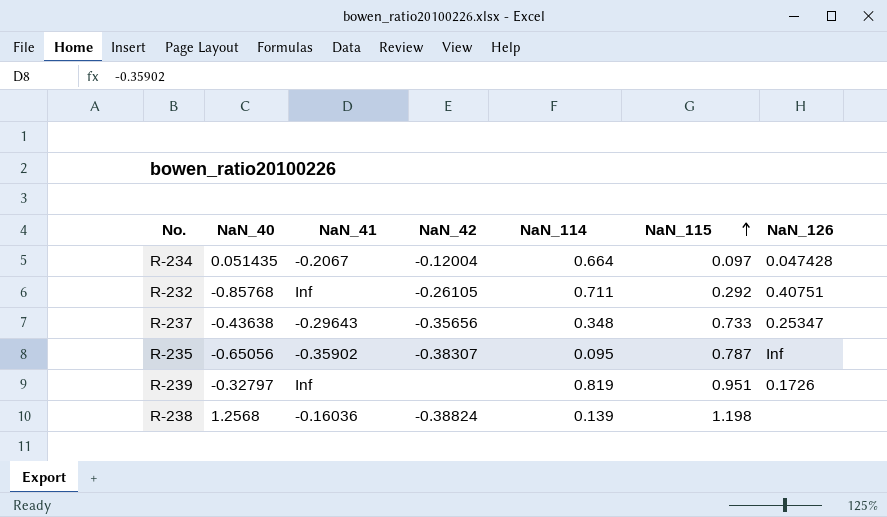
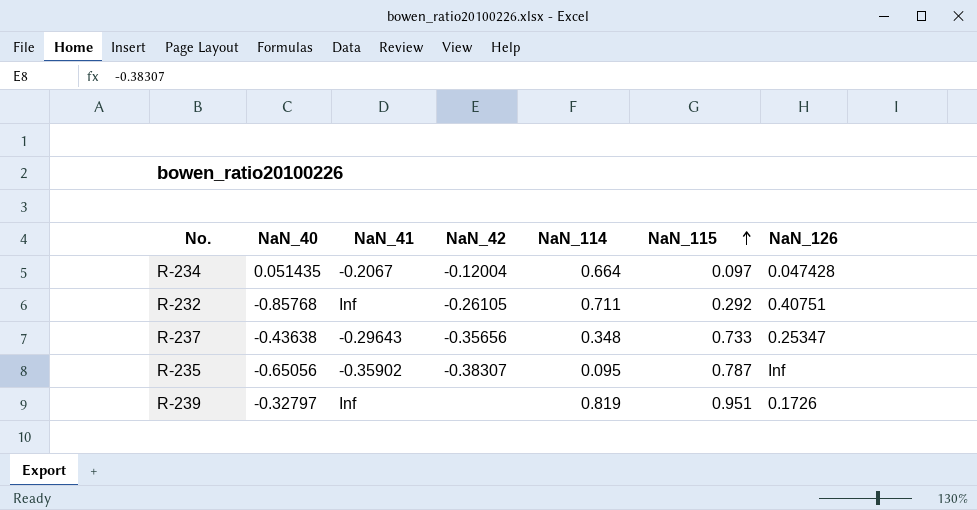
row R-238: 1.2568 | -0.16036 | -0.38824 | 0.139 | 1.198 | none -> none

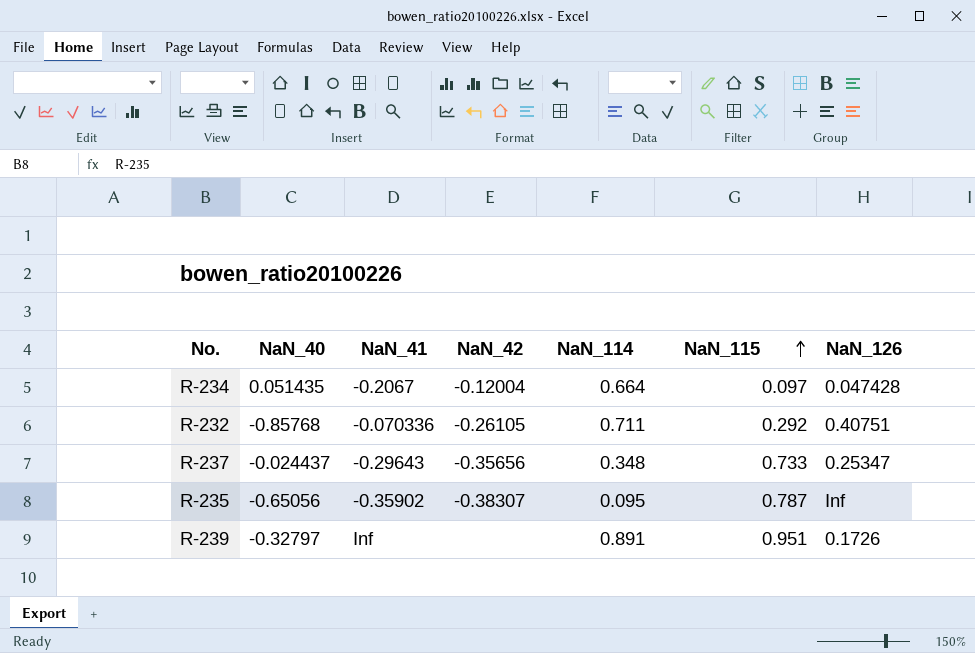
R-232 | NaN_41: Inf -> -0.070336
R-237 | NaN_40: -0.43638 -> -0.024437
R-239 | NaN_114: 0.819 -> 0.891

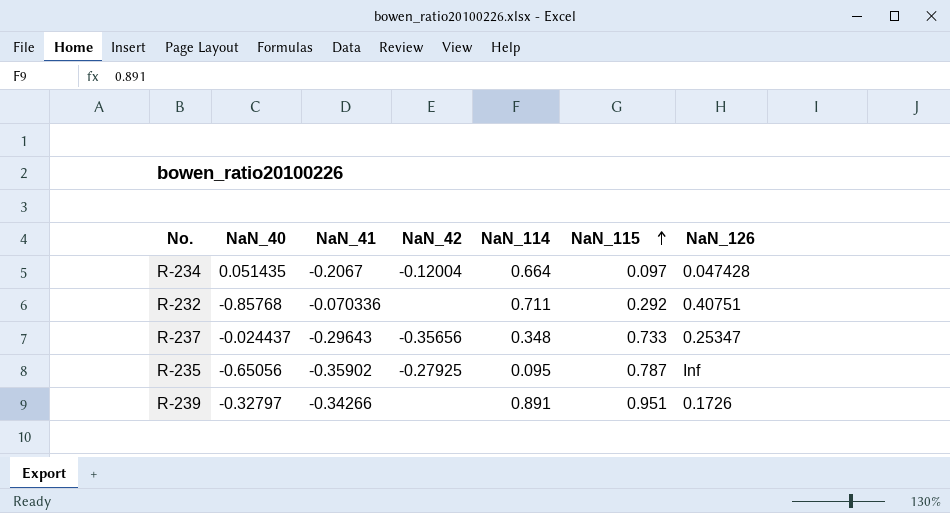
R-232 | NaN_42: -0.26105 -> none
R-235 | NaN_42: -0.38307 -> -0.27925
R-239 | NaN_41: Inf -> -0.34266

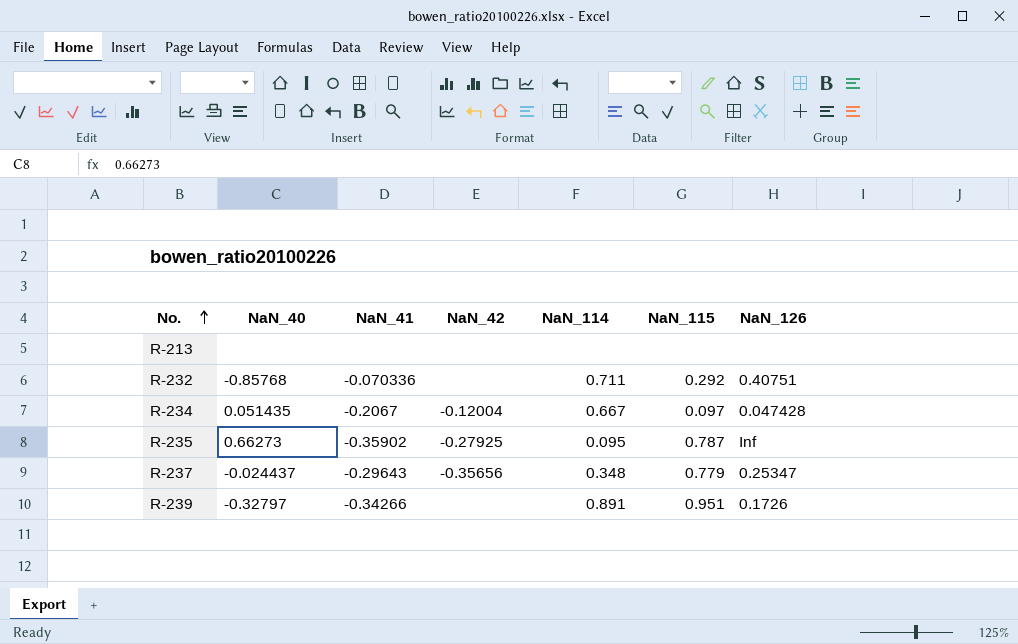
row order: NaN_115 ascending -> No. ascending
row R-213: none -> none | none | none | none | none | none
R-234 | NaN_114: 0.664 -> 0.667
R-235 | NaN_40: -0.65056 -> 0.66273
R-237 | NaN_115: 0.733 -> 0.779

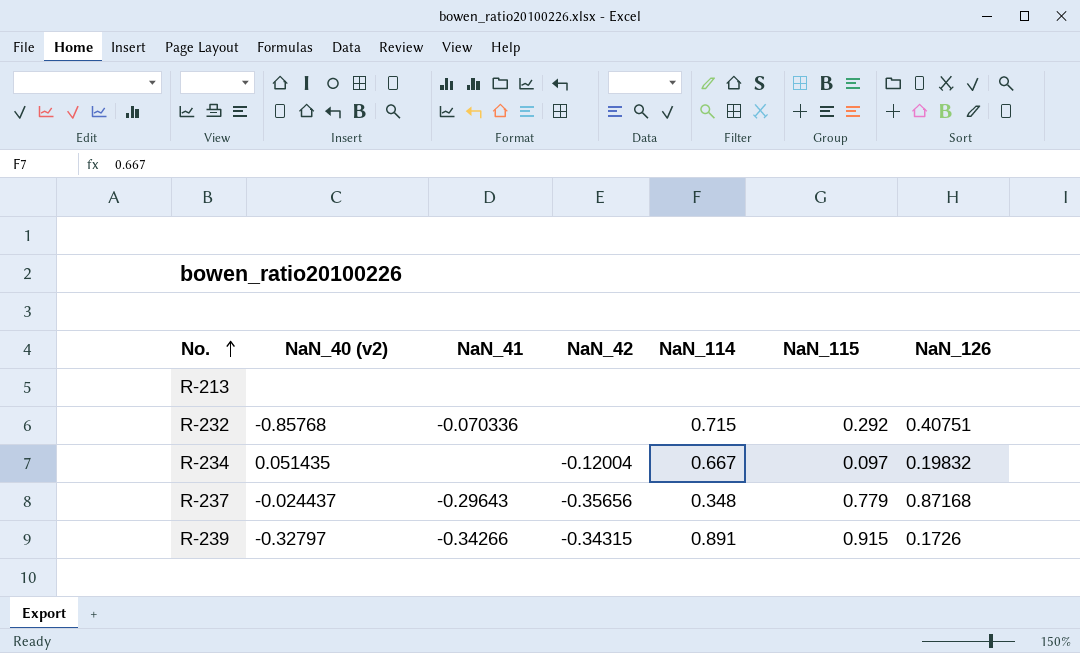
column name: NaN_40 -> NaN_40 (v2)
row R-235: 0.66273 | -0.35902 | -0.27925 | 0.095 | 0.787 | Inf -> none
R-232 | NaN_114: 0.711 -> 0.715
R-234 | NaN_41: -0.2067 -> none
R-234 | NaN_126: 0.047428 -> 0.19832
R-237 | NaN_126: 0.25347 -> 0.87168
R-239 | NaN_42: none -> -0.34315
R-239 | NaN_115: 0.951 -> 0.915

